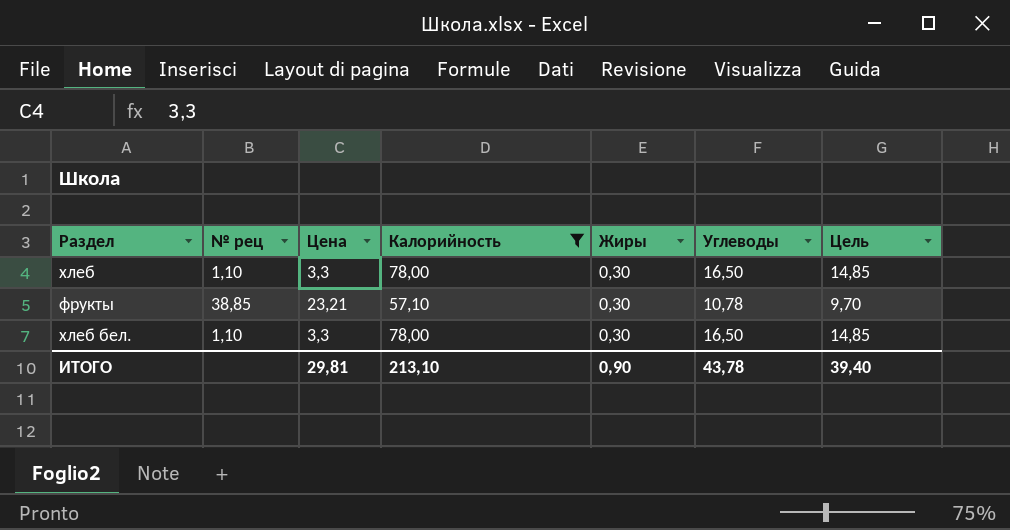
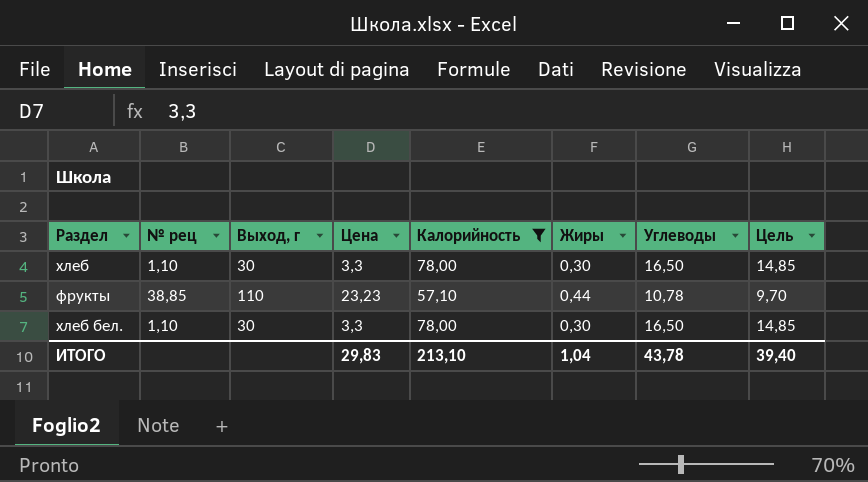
column Выход, г | position: none -> 3
фрукты | Цена: 23,21 -> 23,23
фрукты | Жиры: 0,30 -> 0,44
ИТОГО | Цена: 29,81 -> 29,83
ИТОГО | Жиры: 0,90 -> 1,04

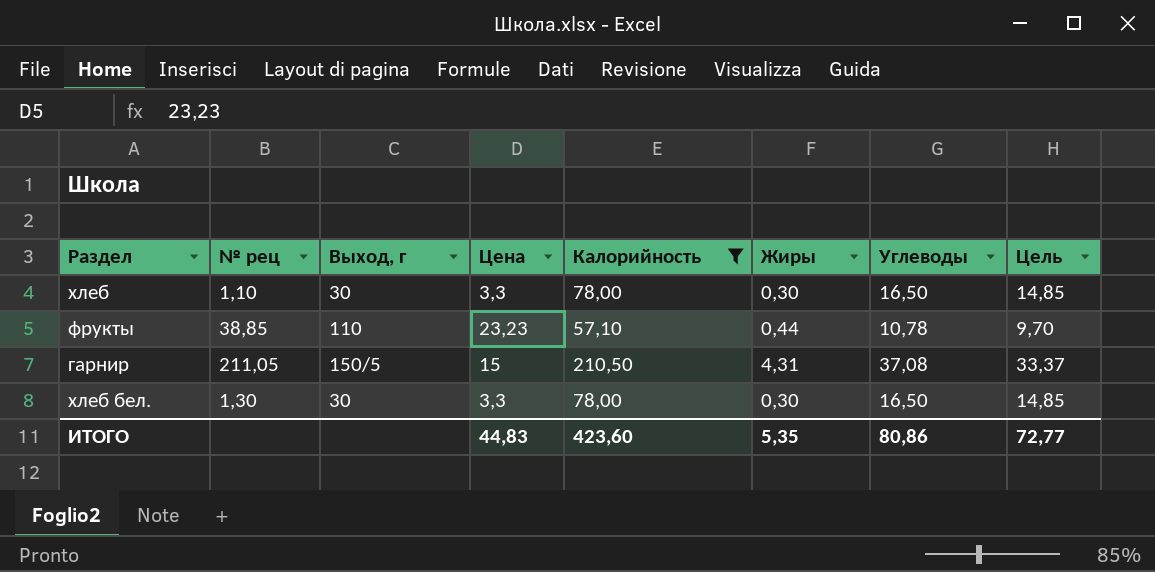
row гарнир: none -> 211,05 | 150/5 | 15 | 210,50 | 4,31 | 37,08 | 33,37
хлеб бел. | № рец: 1,10 -> 1,30
ИТОГО | Цена: 29,83 -> 44,83
ИТОГО | Калорийность: 213,10 -> 423,60
ИТОГО | Жиры: 1,04 -> 5,35
ИТОГО | Углеводы: 43,78 -> 80,86
ИТОГО | Цель: 39,40 -> 72,77

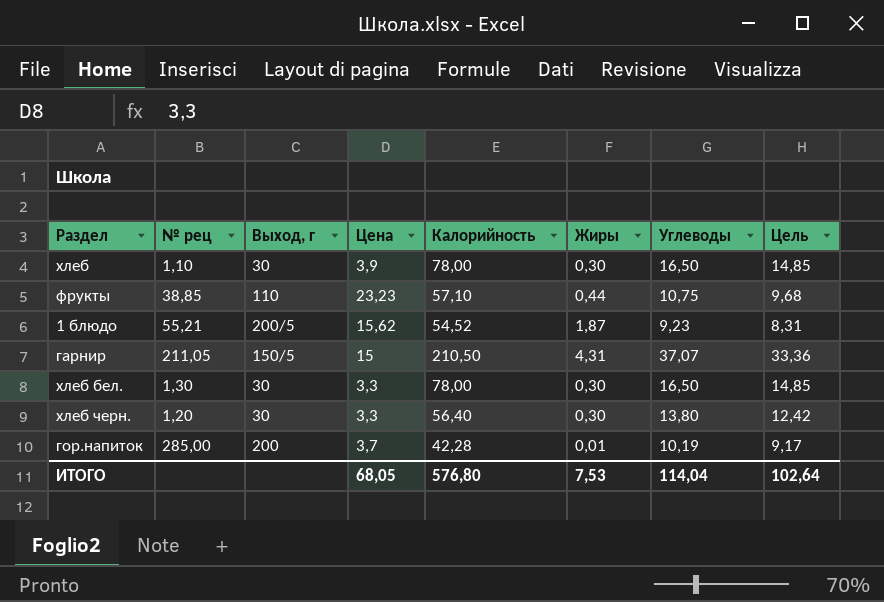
filter: Калорийность >= 57,10 -> none
хлеб | Цена: 3,3 -> 3,9
фрукты | Углеводы: 10,78 -> 10,75
фрукты | Цель: 9,70 -> 9,68
гарнир | Углеводы: 37,08 -> 37,07
гарнир | Цель: 33,37 -> 33,36
ИТОГО | Цена: 44,83 -> 68,05
ИТОГО | Калорийность: 423,60 -> 576,80
ИТОГО | Жиры: 5,35 -> 7,53
ИТОГО | Углеводы: 80,86 -> 114,04
ИТОГО | Цель: 72,77 -> 102,64

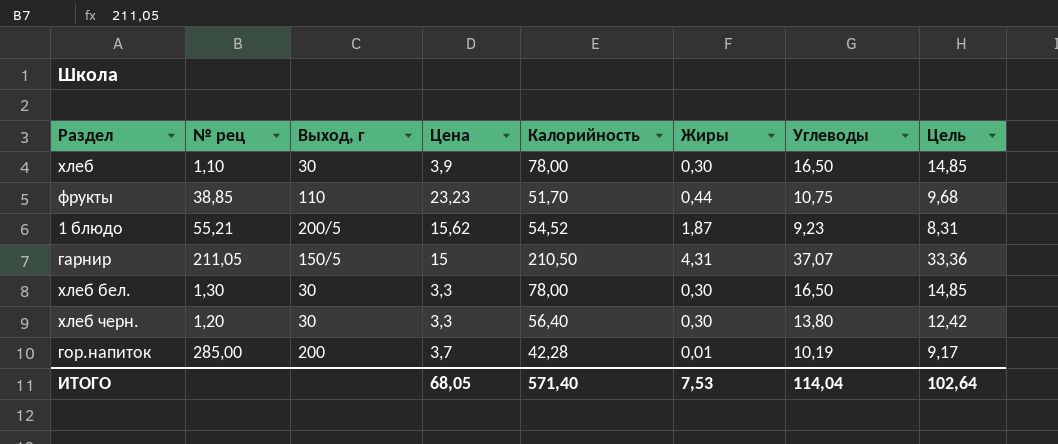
фрукты | Калорийность: 57,10 -> 51,70
ИТОГО | Калорийность: 576,80 -> 571,40

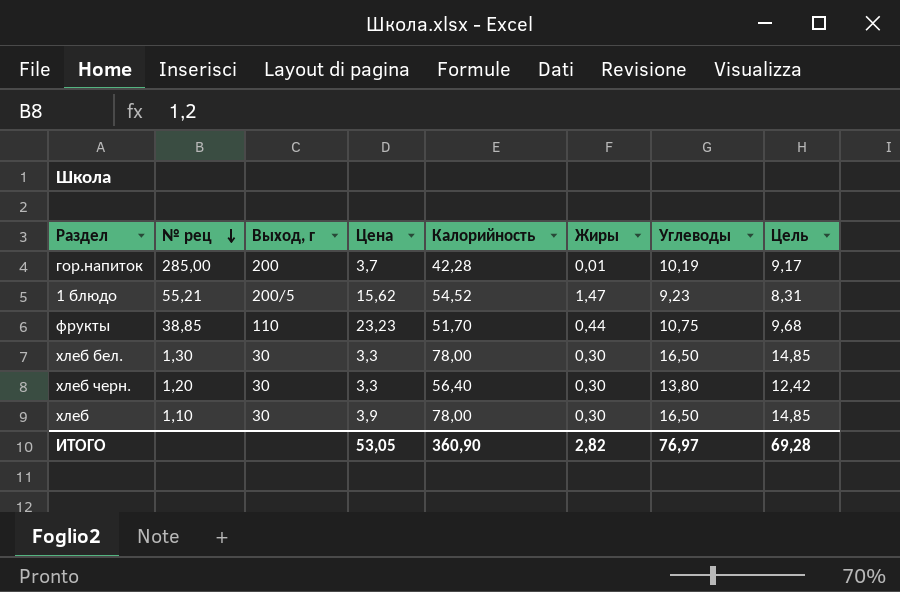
row order: none -> № рец descending
row гарнир: 211,05 | 150/5 | 15 | 210,50 | 4,31 | 37,07 | 33,36 -> none
1 блюдо | Жиры: 1,87 -> 1,47
ИТОГО | Цена: 68,05 -> 53,05
ИТОГО | Калорийность: 571,40 -> 360,90
ИТОГО | Жиры: 7,53 -> 2,82
ИТОГО | Углеводы: 114,04 -> 76,97
ИТОГО | Цель: 102,64 -> 69,28

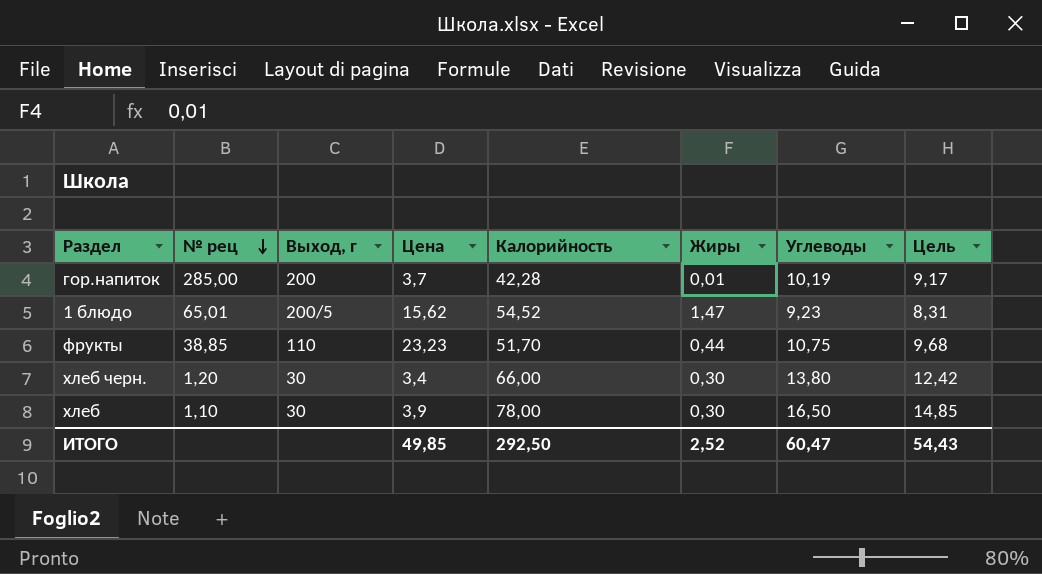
row хлеб бел.: 1,30 | 30 | 3,3 | 78,00 | 0,30 | 16,50 | 14,85 -> none
1 блюдо | № рец: 55,21 -> 65,01
хлеб черн. | Цена: 3,3 -> 3,4
хлеб черн. | Калорийность: 56,40 -> 66,00
ИТОГО | Цена: 53,05 -> 49,85
ИТОГО | Калорийность: 360,90 -> 292,50
ИТОГО | Жиры: 2,82 -> 2,52
ИТОГО | Углеводы: 76,97 -> 60,47
ИТОГО | Цель: 69,28 -> 54,43

